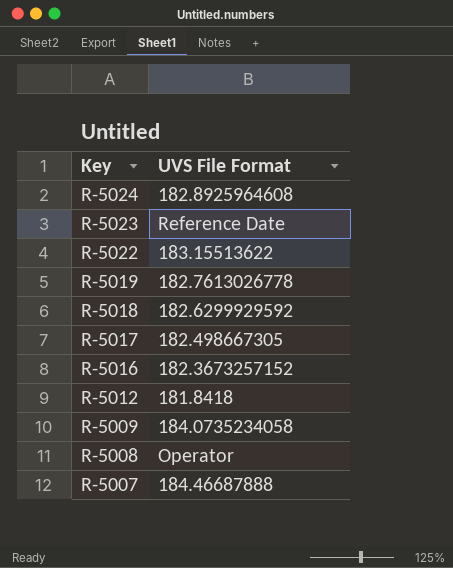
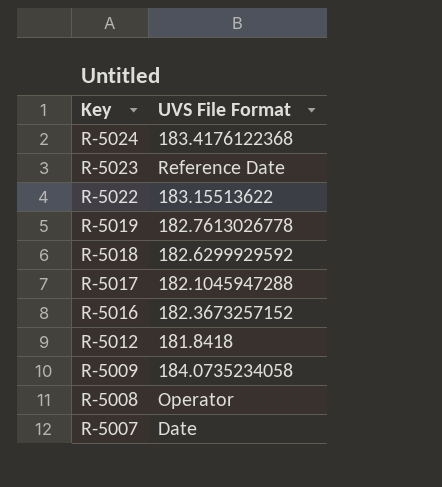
R-5024 | UVS File Format: 182.8925964608 -> 183.4176122368
R-5017 | UVS File Format: 182.498667305 -> 182.1045947288
R-5007 | UVS File Format: 184.46687888 -> Date

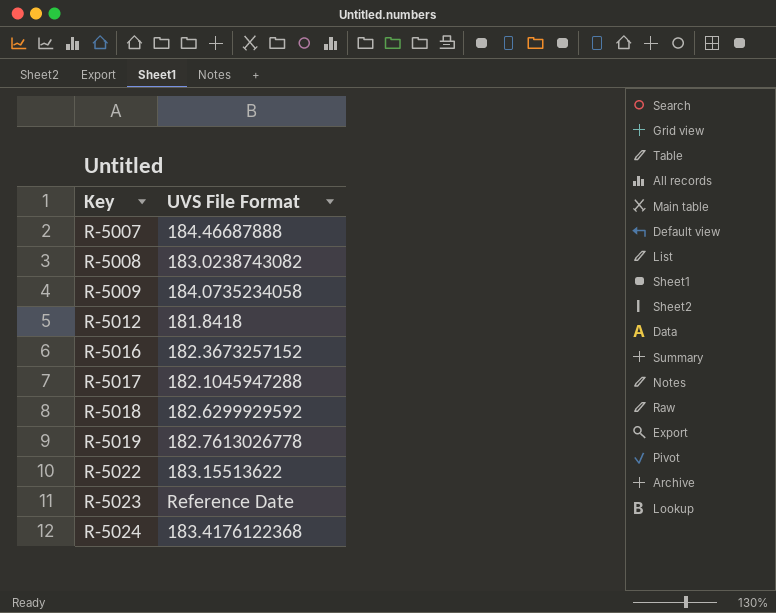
row order: Key descending -> Key ascending
R-5007 | UVS File Format: Date -> 184.46687888
R-5008 | UVS File Format: Operator -> 183.0238743082

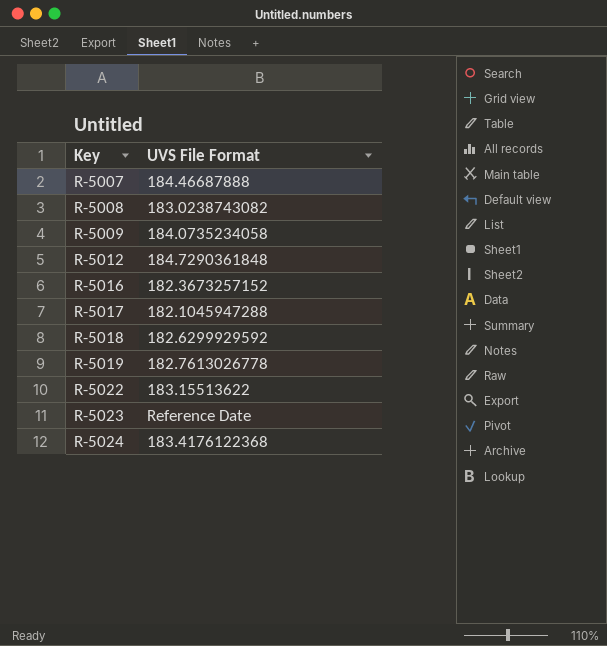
R-5012 | UVS File Format: 181.8418 -> 184.7290361848

